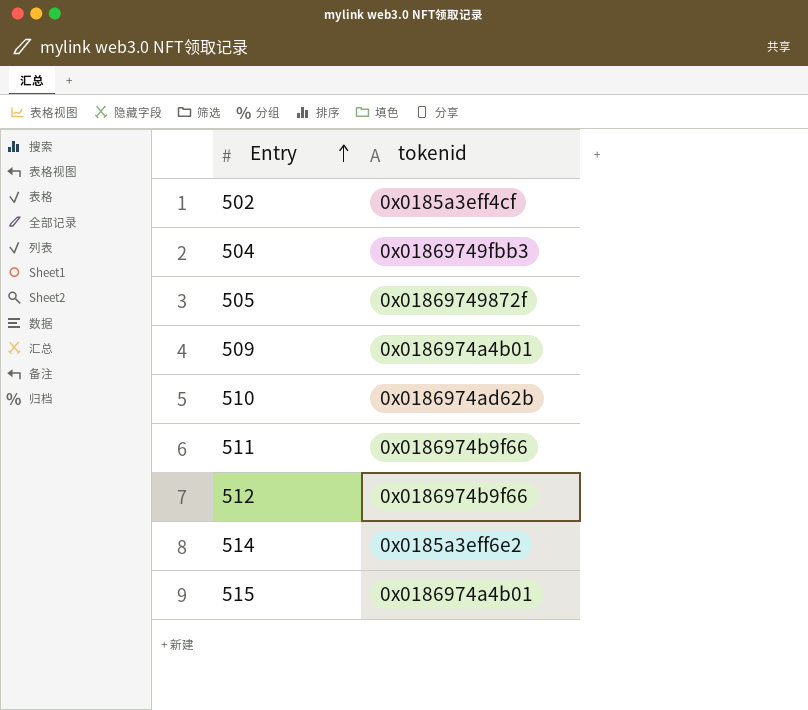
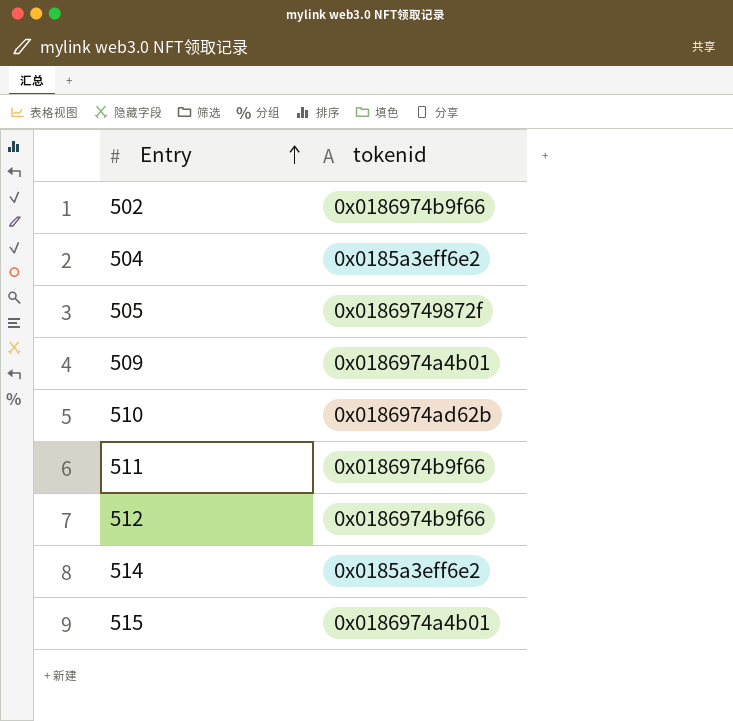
502 | tokenid: 0x0185a3eff4cf -> 0x0186974b9f66
504 | tokenid: 0x01869749fbb3 -> 0x0185a3eff6e2

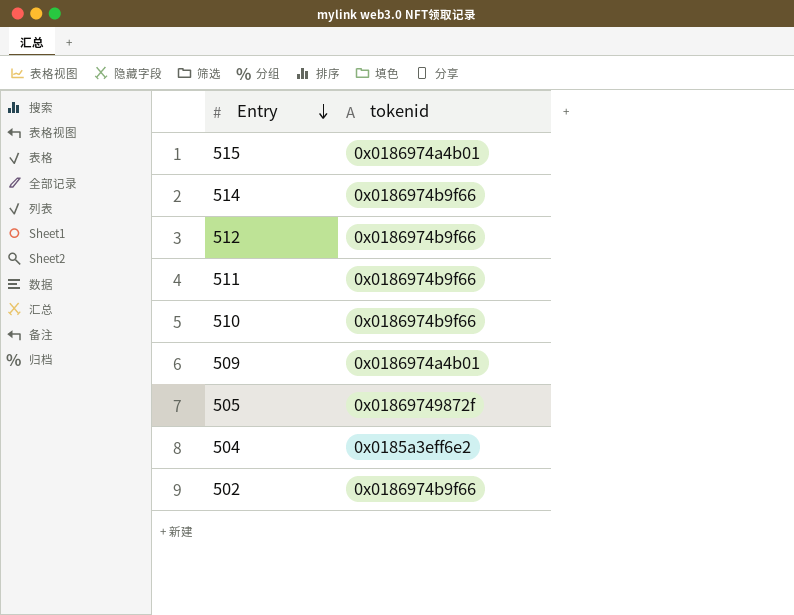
row order: Entry ascending -> Entry descending
514 | tokenid: 0x0185a3eff6e2 -> 0x0186974b9f66
510 | tokenid: 0x0186974ad62b -> 0x0186974b9f66

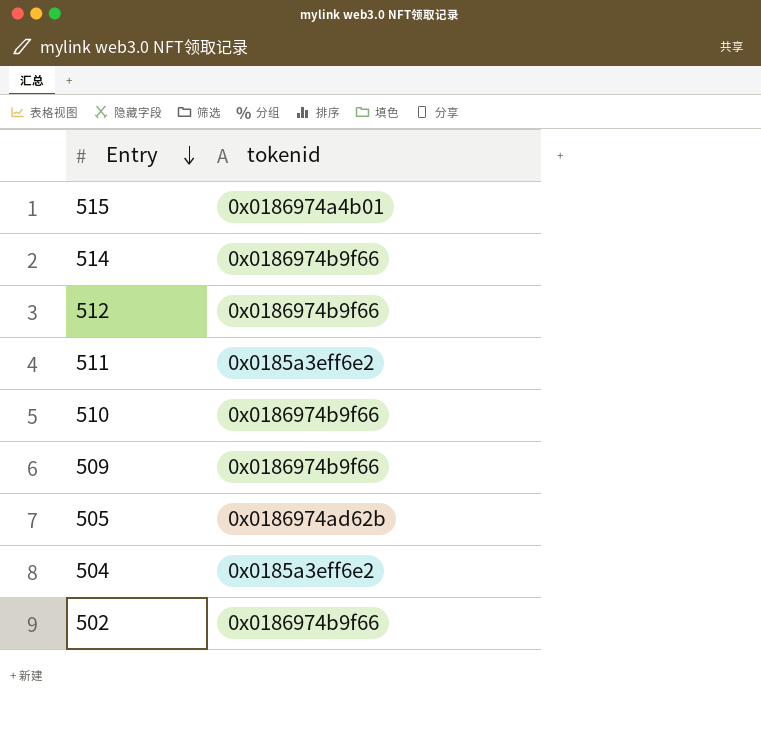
511 | tokenid: 0x0186974b9f66 -> 0x0185a3eff6e2
509 | tokenid: 0x0186974a4b01 -> 0x0186974b9f66
505 | tokenid: 0x01869749872f -> 0x0186974ad62b

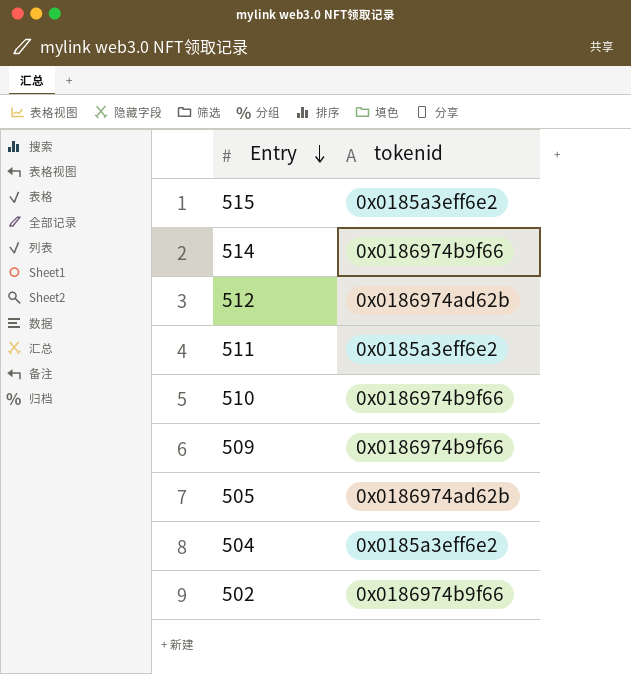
515 | tokenid: 0x0186974a4b01 -> 0x0185a3eff6e2
512 | tokenid: 0x0186974b9f66 -> 0x0186974ad62b

